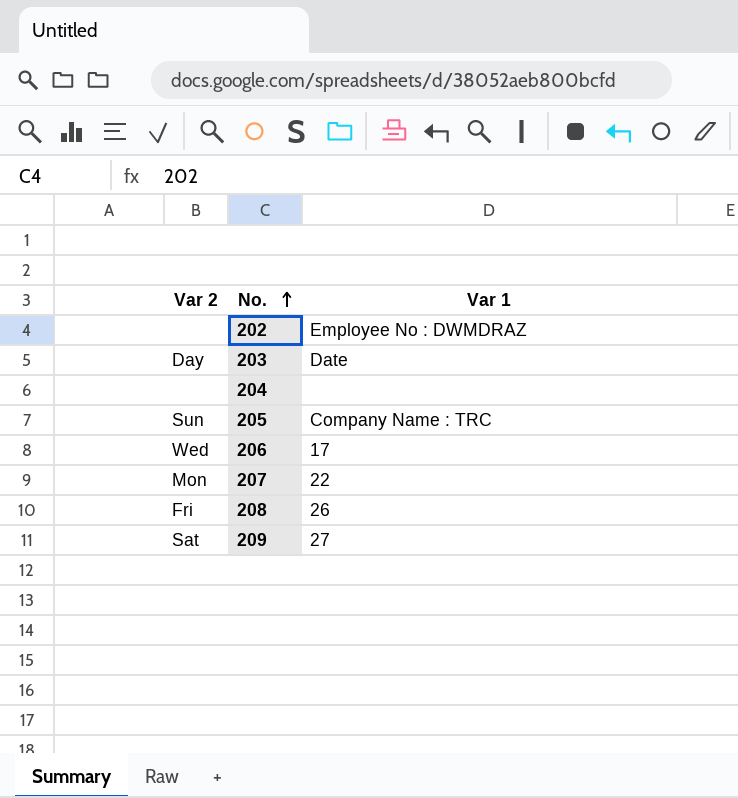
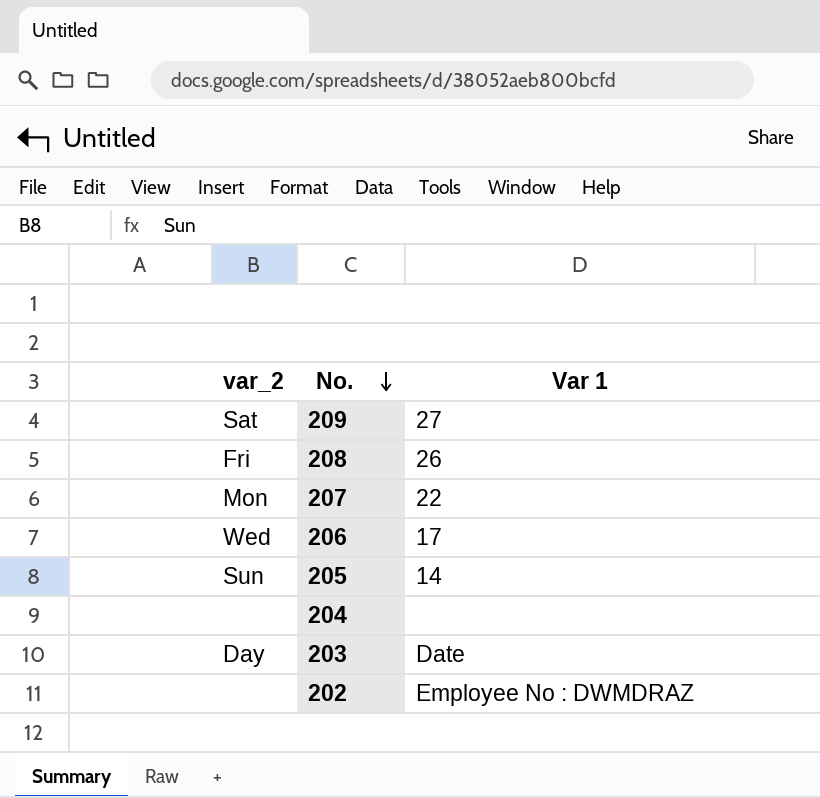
row order: No. ascending -> No. descending
column name: Var 2 -> var_2
205 | Var 1: Company Name : TRC -> 14

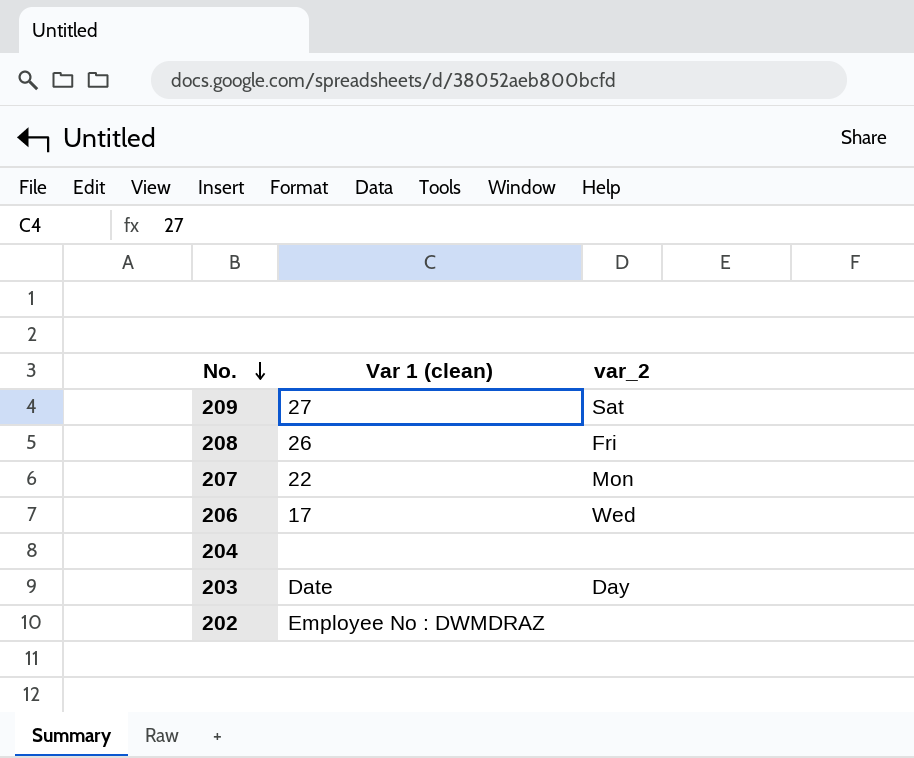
column name: Var 1 -> Var 1 (clean)
column var_2 | position: 1 -> 3
row 205: Sun | 14 -> none

